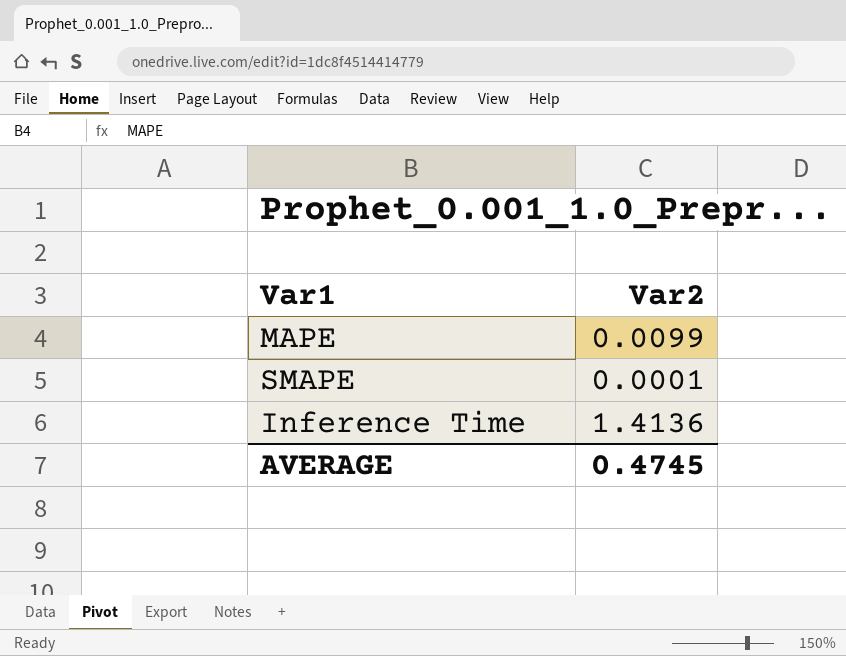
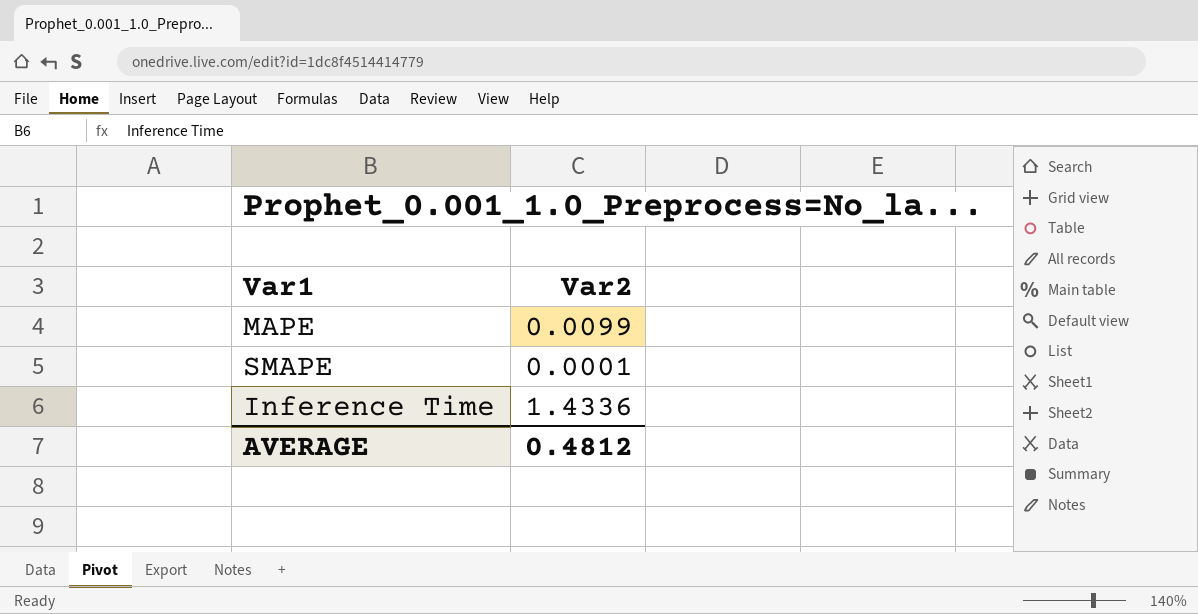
Inference Time | Var2: 1.4136 -> 1.4336
AVERAGE | Var2: 0.4745 -> 0.4812

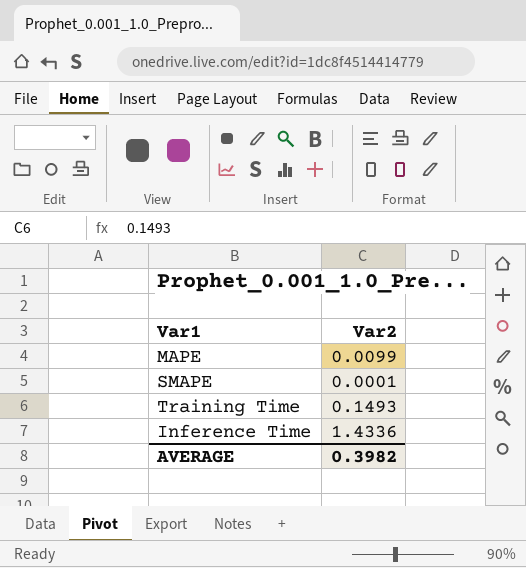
row Training Time: none -> 0.1493
AVERAGE | Var2: 0.4812 -> 0.3982

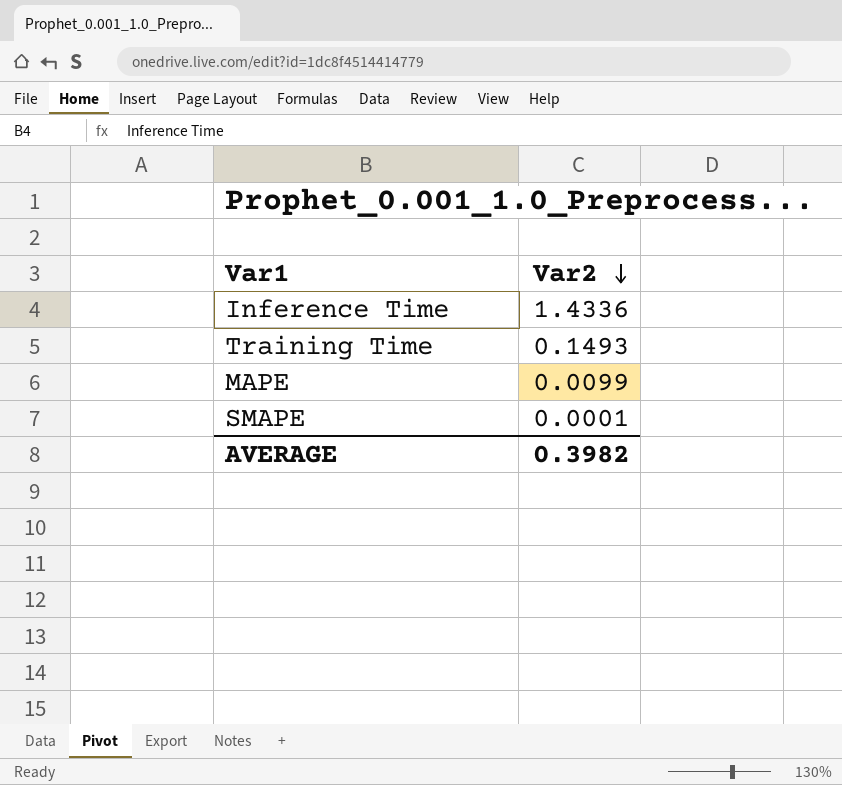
row order: none -> Var2 descending

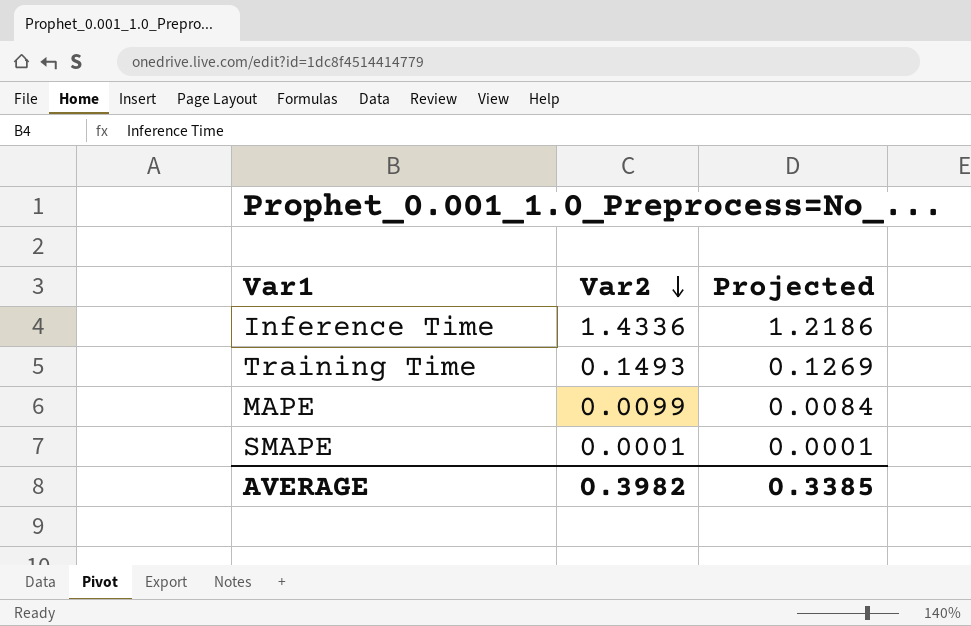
column Projected | formula: none -> [Var2] * 0.85

